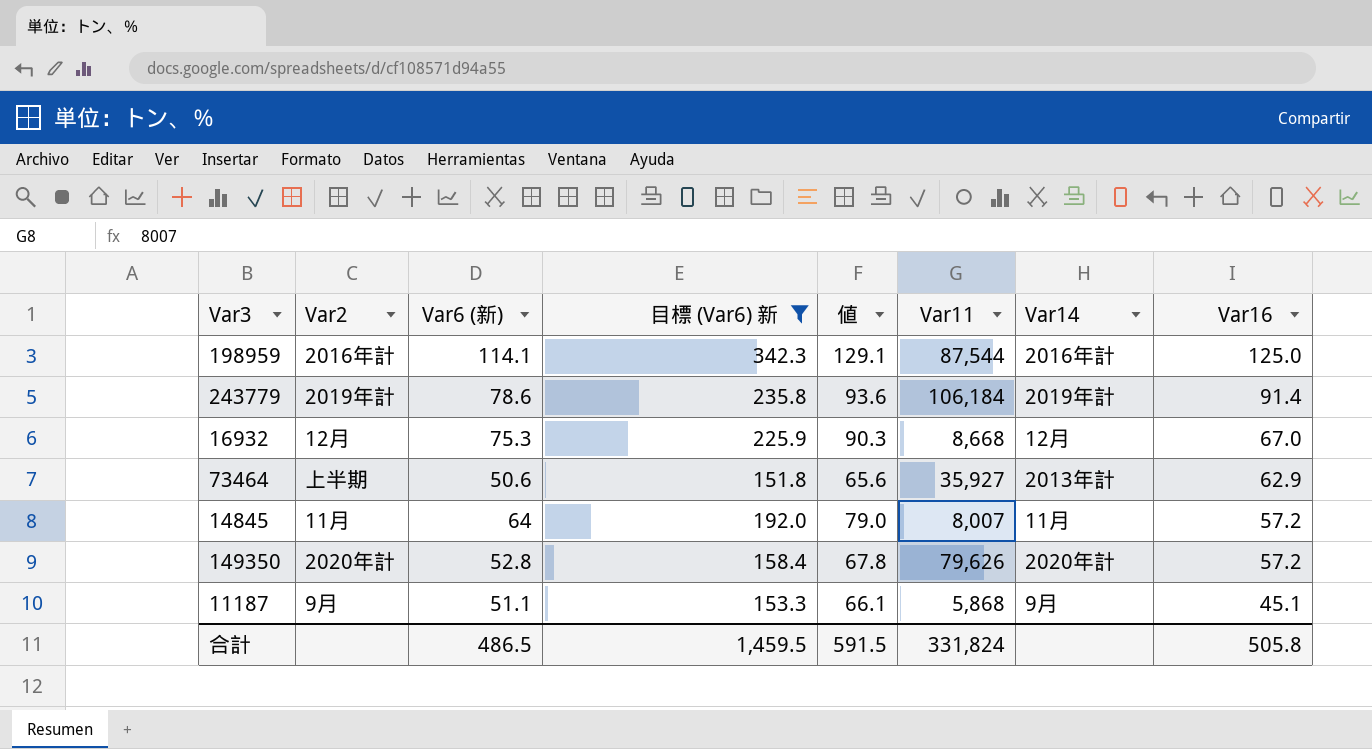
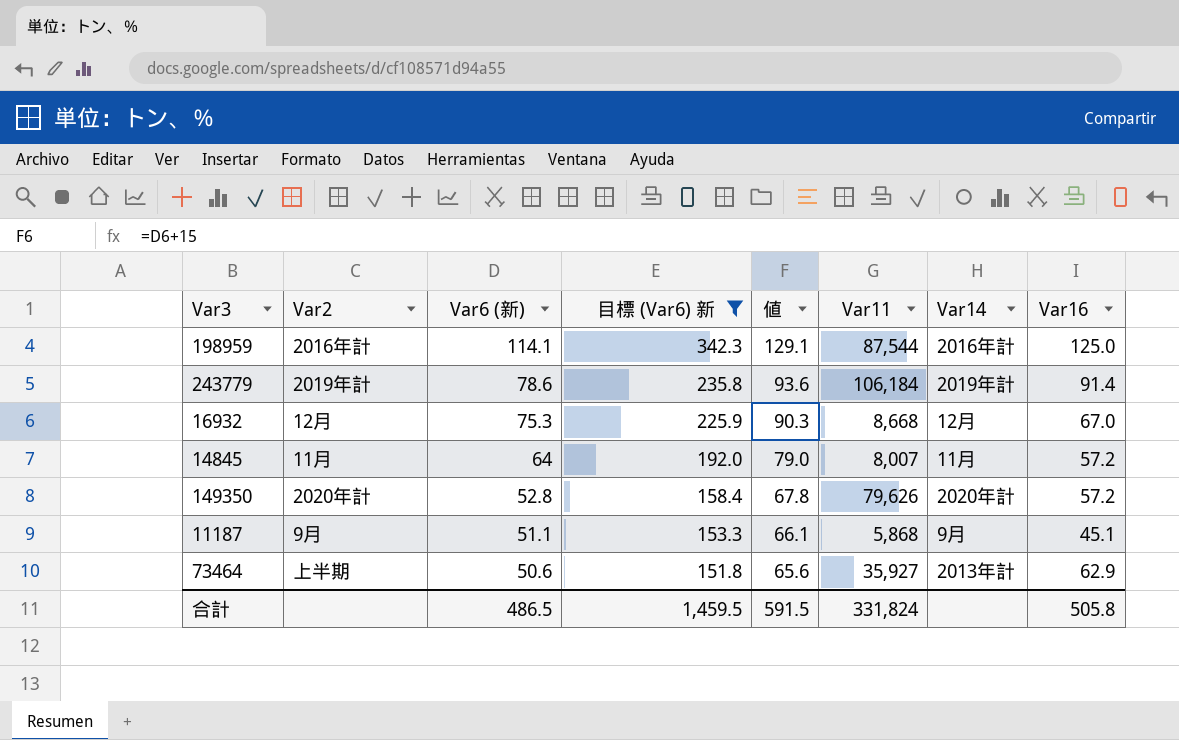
row order: Var16 descending -> Var6 (新) descending

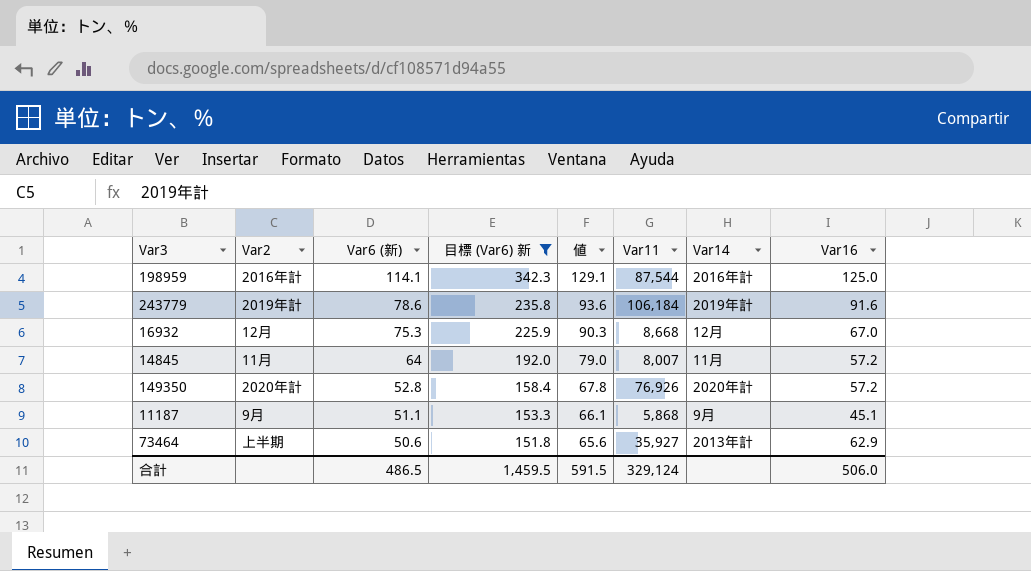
243779 | Var16: 91.4 -> 91.6
149350 | Var11: 79,626 -> 76,926
合計 | Var11: 331,824 -> 329,124
合計 | Var16: 505.8 -> 506.0

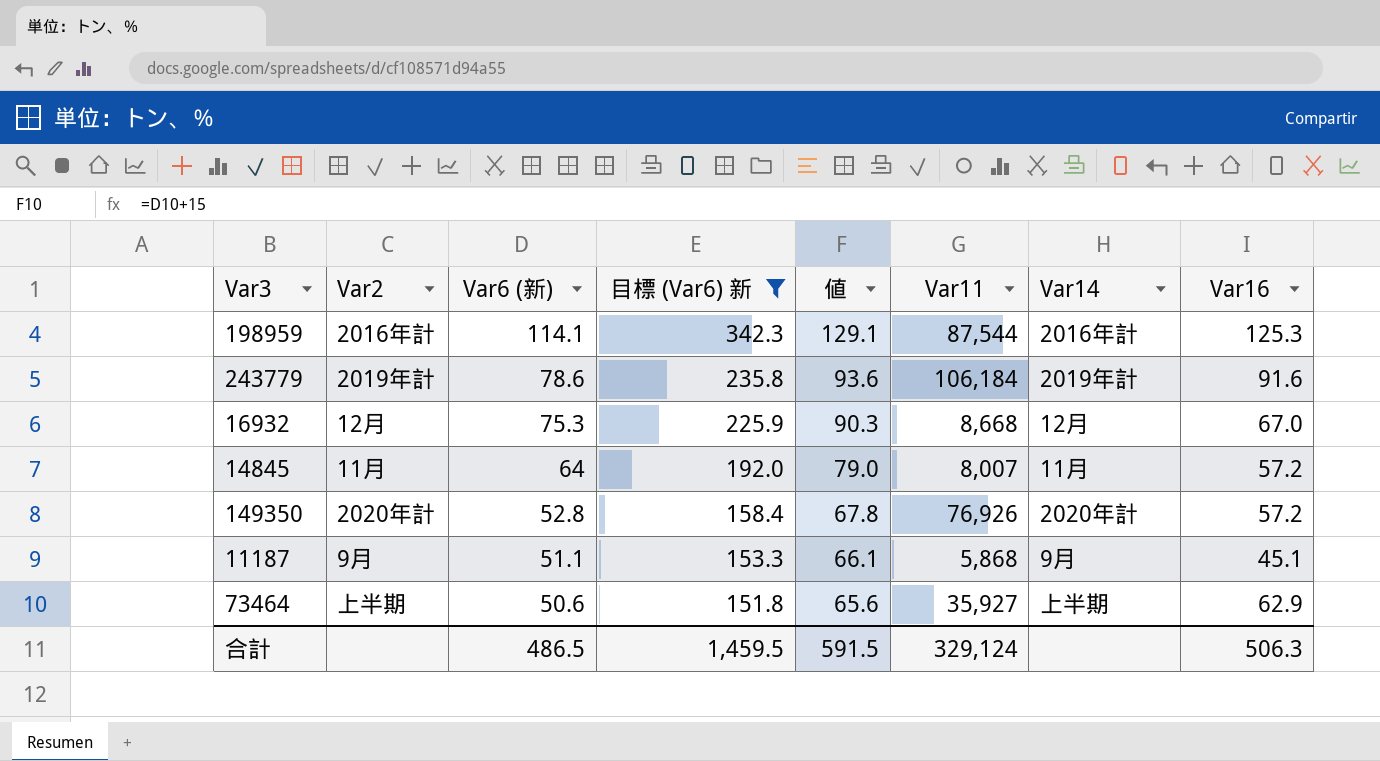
198959 | Var16: 125.0 -> 125.3
73464 | Var14: 2013年計 -> 上半期
合計 | Var16: 506.0 -> 506.3

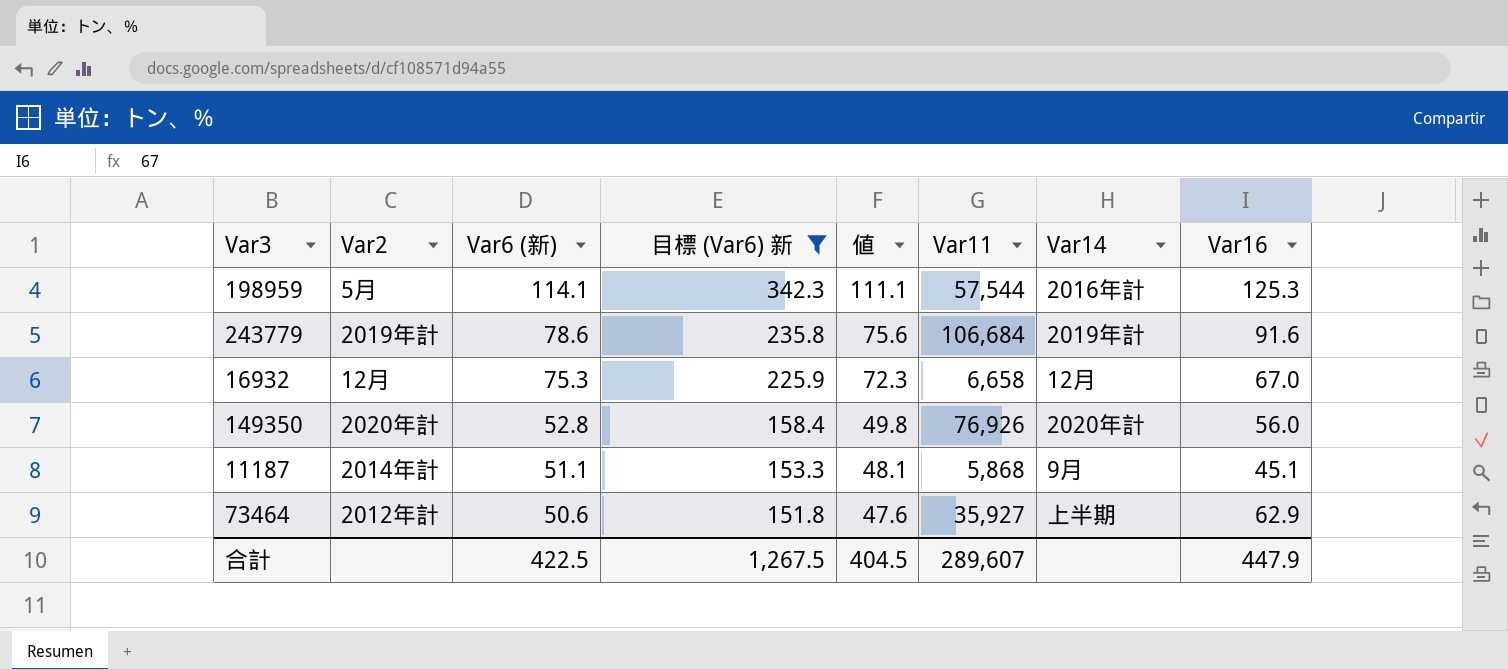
column 値 | formula: [Var6 (新)] + 15 -> [Var6 (新)] - 3
row 14845: 11月 | 64 | 192.0 | 79.0 | 8,007 | 11月 | 57.2 -> none
198959 | Var2: 2016年計 -> 5月
198959 | Var11: 87,544 -> 57,544
243779 | Var11: 106,184 -> 106,684
16932 | Var11: 8,668 -> 6,658
149350 | Var16: 57.2 -> 56.0
11187 | Var2: 9月 -> 2014年計
73464 | Var2: 上半期 -> 2012年計
合計 | Var6 (新): 486.5 -> 422.5
合計 | 目標 (Var6) 新: 1,459.5 -> 1,267.5
合計 | 値: 591.5 -> 404.5
合計 | Var11: 329,124 -> 289,607
合計 | Var16: 506.3 -> 447.9

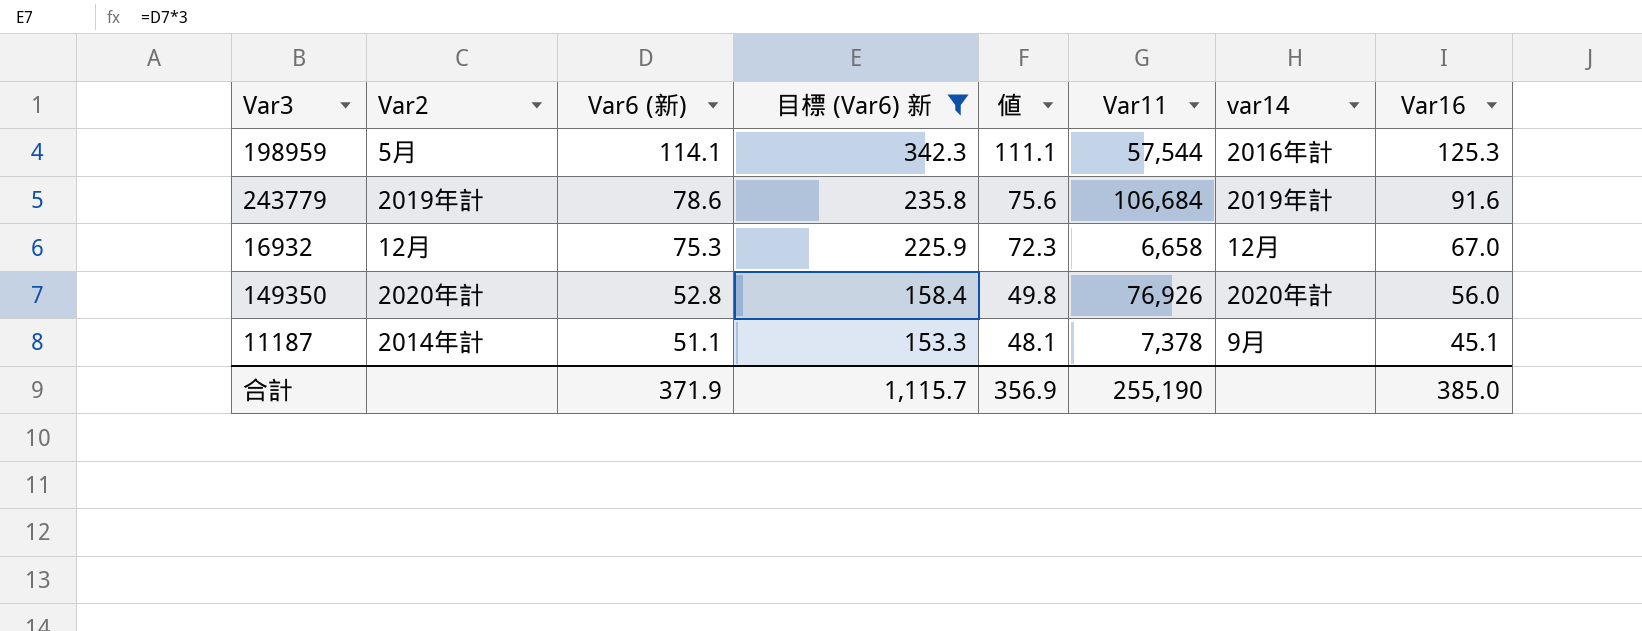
column name: Var14 -> var14
row 73464: 2012年計 | 50.6 | 151.8 | 47.6 | 35,927 | 上半期 | 62.9 -> none
11187 | Var11: 5,868 -> 7,378
合計 | Var6 (新): 422.5 -> 371.9
合計 | 目標 (Var6) 新: 1,267.5 -> 1,115.7
合計 | 値: 404.5 -> 356.9
合計 | Var11: 289,607 -> 255,190
合計 | Var16: 447.9 -> 385.0

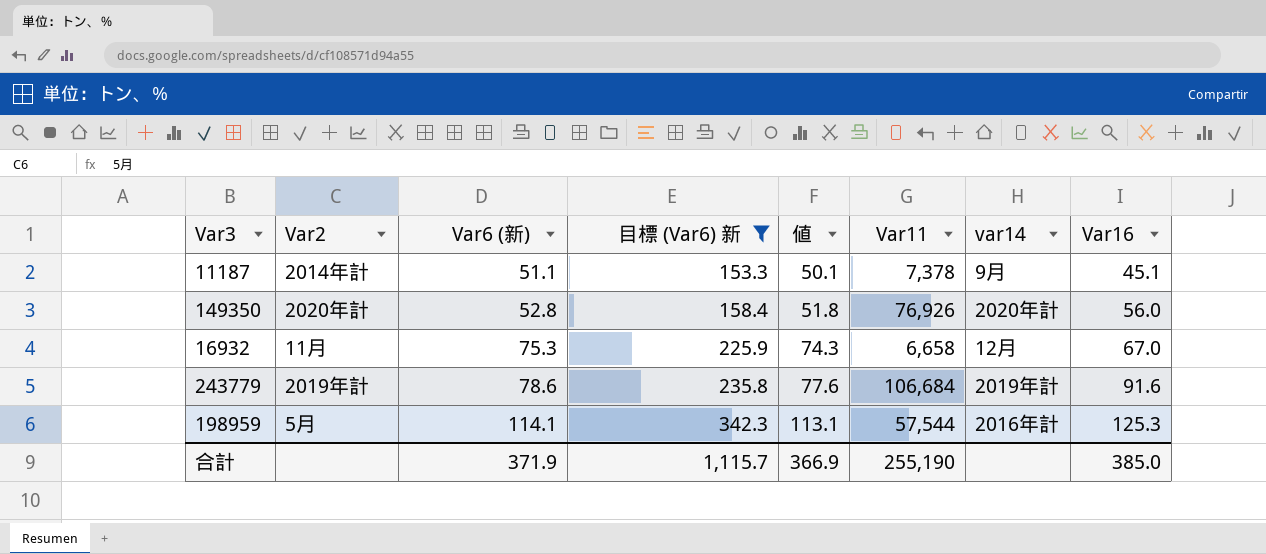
row order: Var6 (新) descending -> Var6 (新) ascending
column 値 | formula: [Var6 (新)] - 3 -> [Var6 (新)] - 1
16932 | Var2: 12月 -> 11月
合計 | 値: 356.9 -> 366.9

